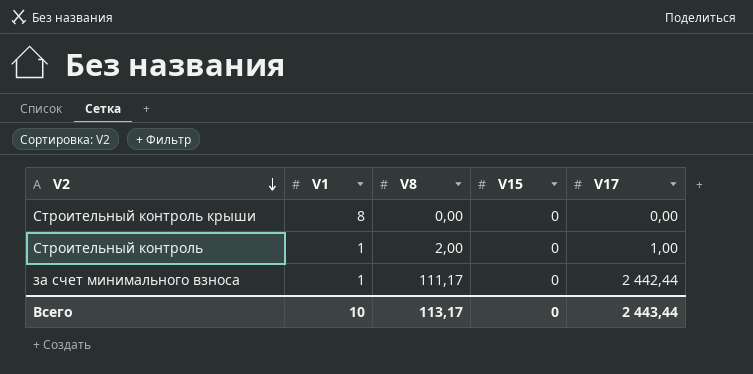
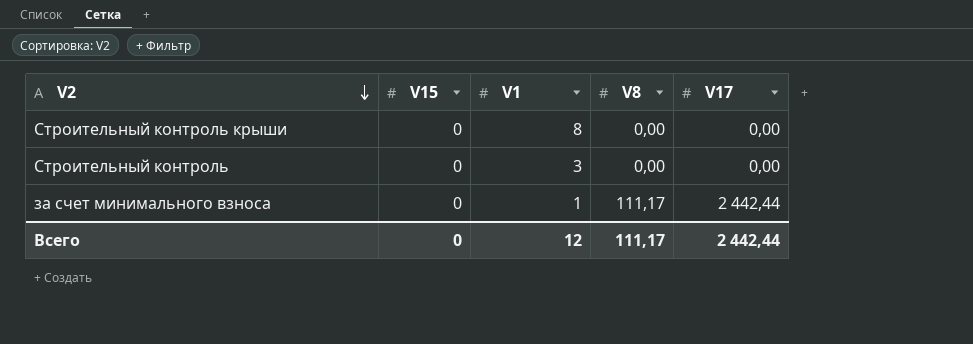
column V15 | position: 4 -> 2
Строительный контроль | V1: 1 -> 3
Строительный контроль | V8: 2,00 -> 0,00
Строительный контроль | V17: 1,00 -> 0,00
Всего | V1: 10 -> 12
Всего | V8: 113,17 -> 111,17
Всего | V17: 2 443,44 -> 2 442,44

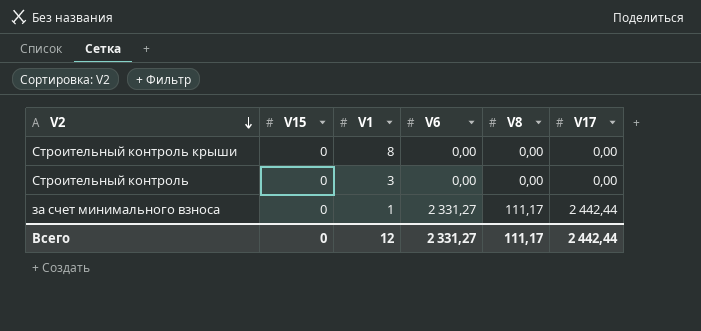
column V6 | position: none -> 4

